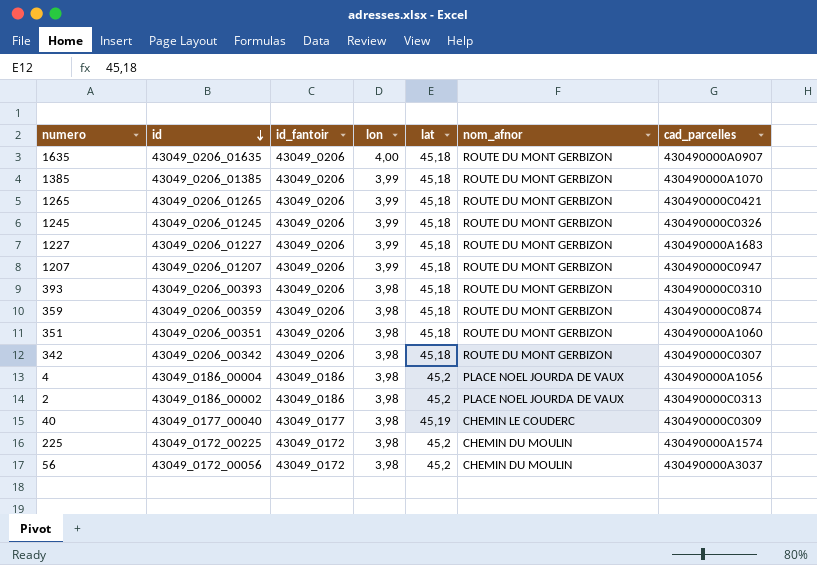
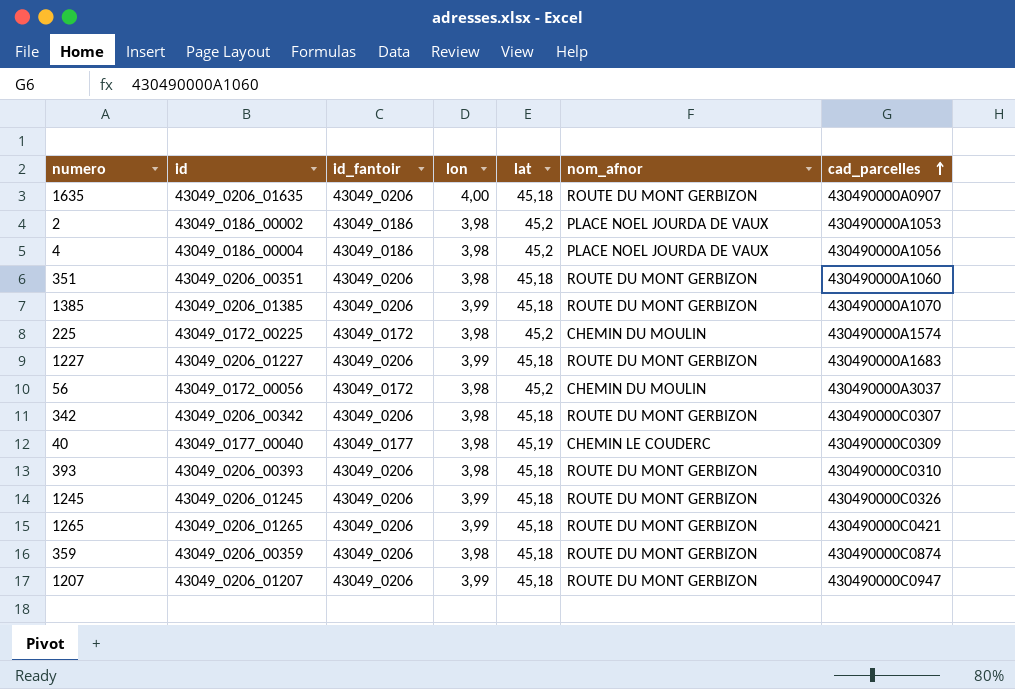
row order: id descending -> cad_parcelles ascending
2 | cad_parcelles: 430490000C0313 -> 430490000A1053

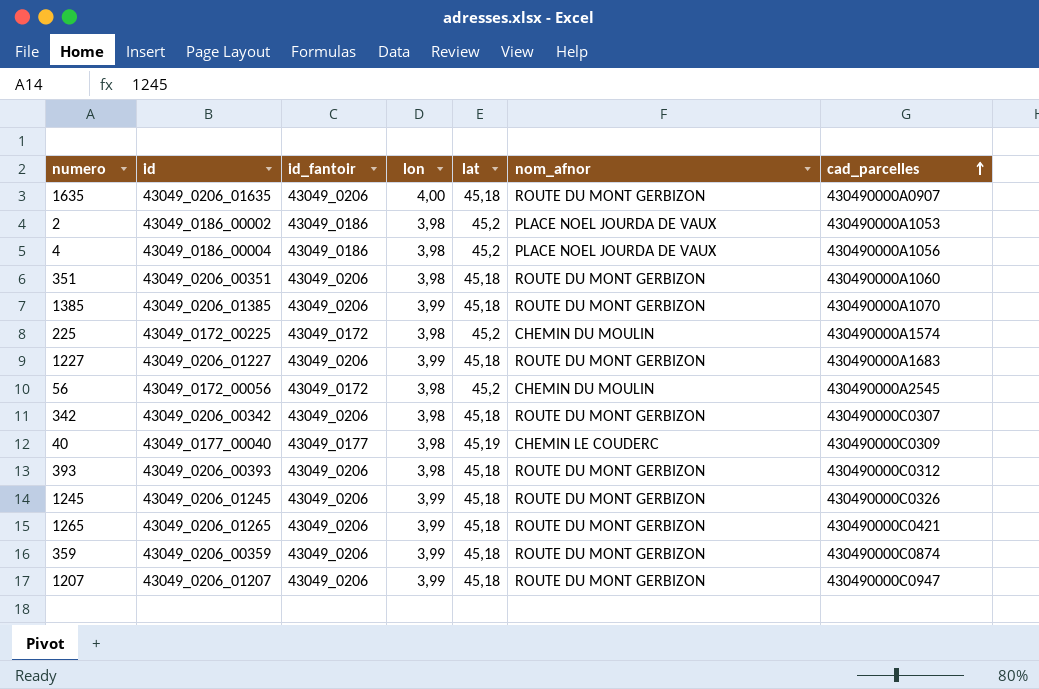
56 | cad_parcelles: 430490000A3037 -> 430490000A2545
393 | cad_parcelles: 430490000C0310 -> 430490000C0312
359 | lon: 3,98 -> 3,99

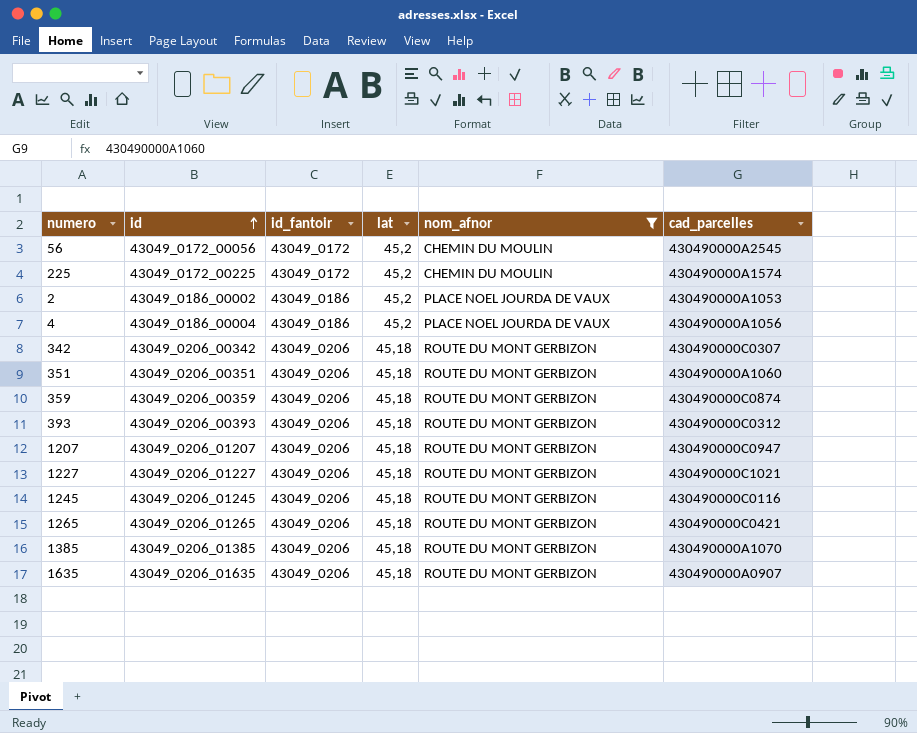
filter: none -> nom_afnor != CHEMIN LE COUDERC
row order: cad_parcelles ascending -> id ascending
column lon | position: 4 -> none
1227 | cad_parcelles: 430490000A1683 -> 430490000C1021
1245 | cad_parcelles: 430490000C0326 -> 430490000C0116

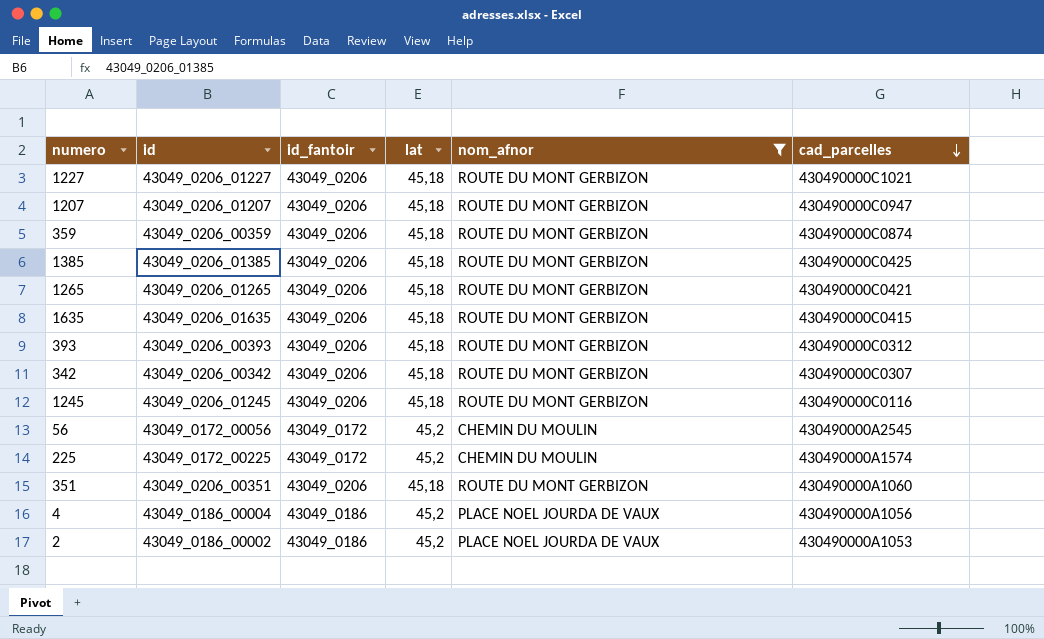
row order: id ascending -> cad_parcelles descending
1385 | cad_parcelles: 430490000A1070 -> 430490000C0425
1635 | cad_parcelles: 430490000A0907 -> 430490000C0415

